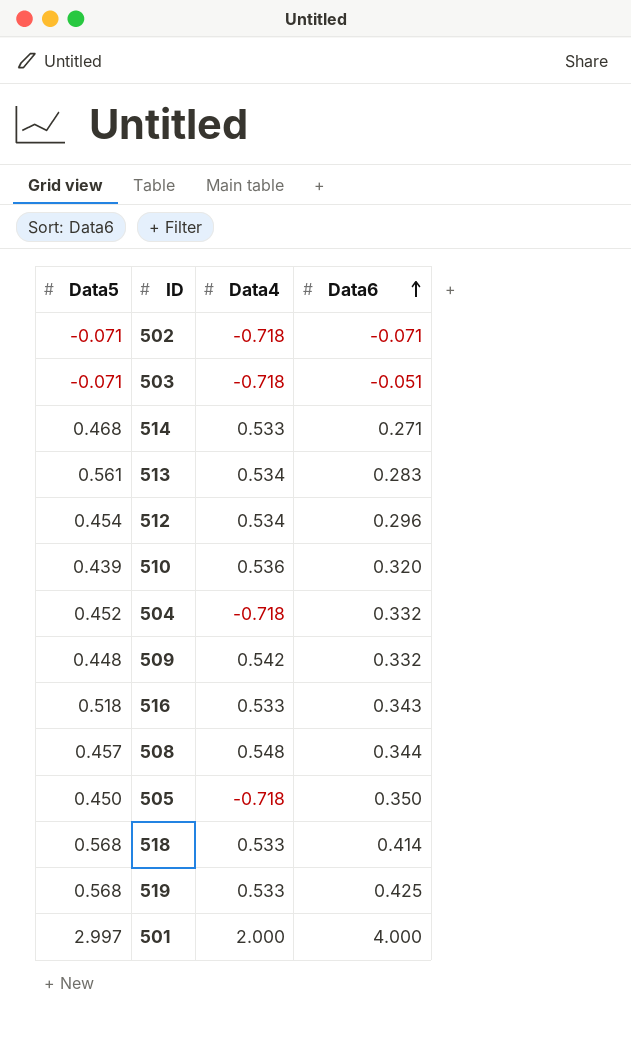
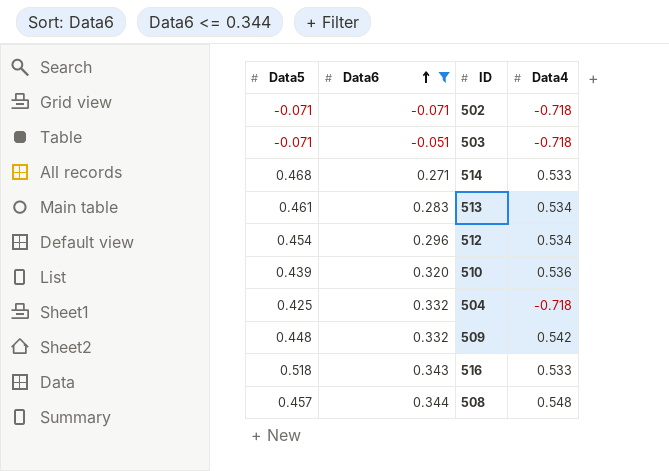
filter: none -> Data6 <= 0.344
column Data6 | position: 4 -> 2
513 | Data5: 0.561 -> 0.461
504 | Data5: 0.452 -> 0.425

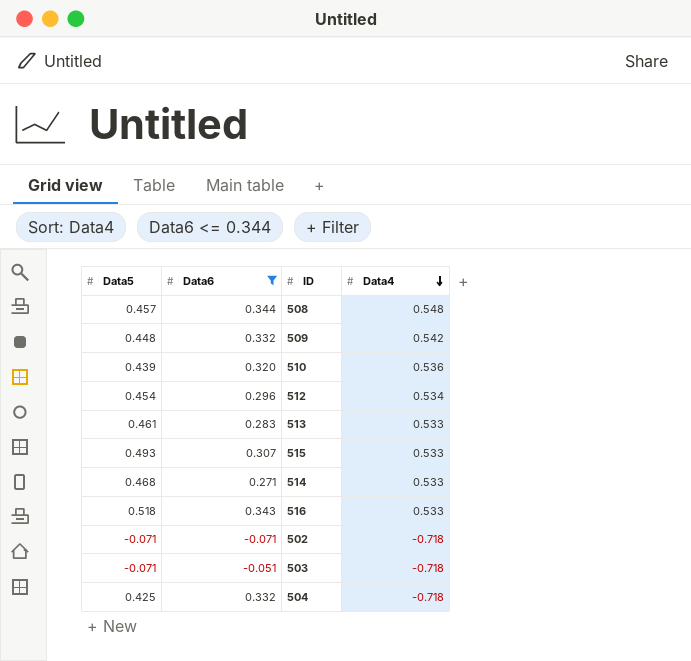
row order: Data6 ascending -> Data4 descending
513 | Data4: 0.534 -> 0.533
row 515: none -> 0.493 | 0.307 | 0.533

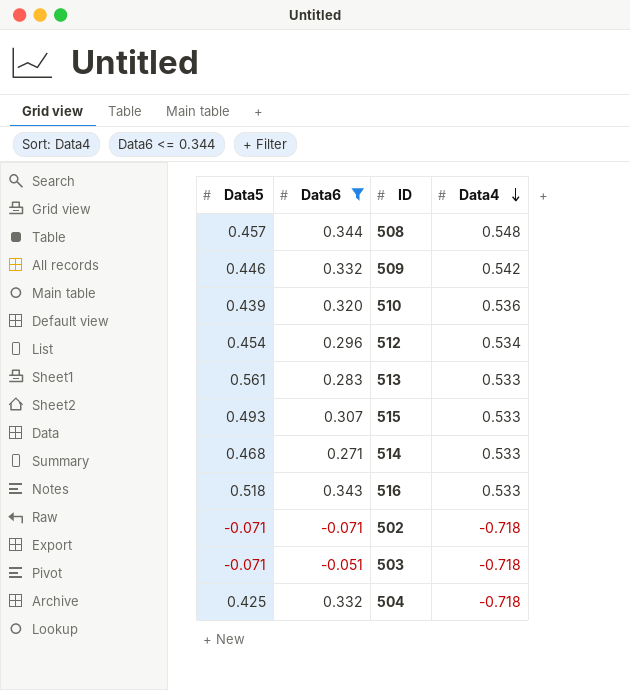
509 | Data5: 0.448 -> 0.446
513 | Data5: 0.461 -> 0.561

